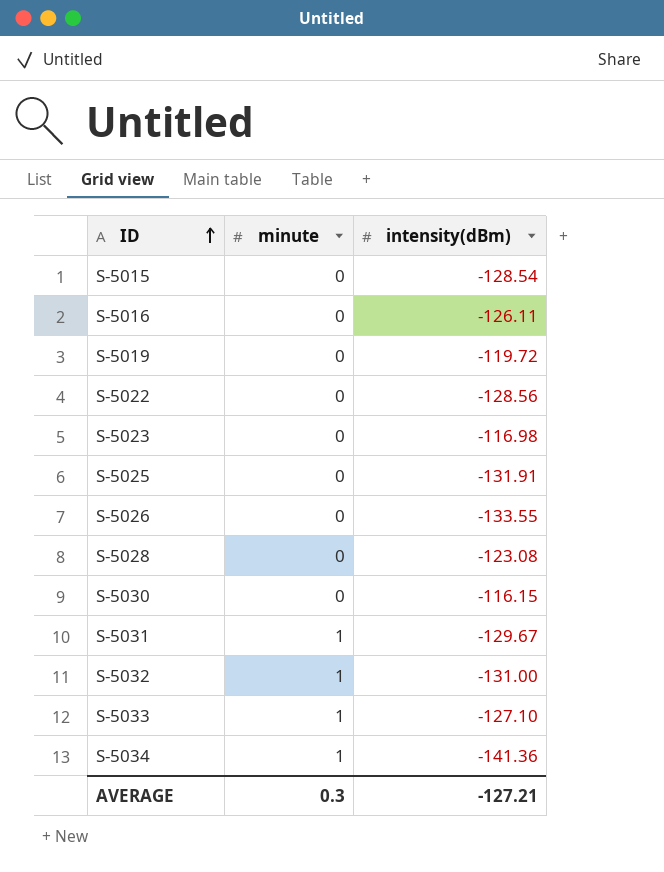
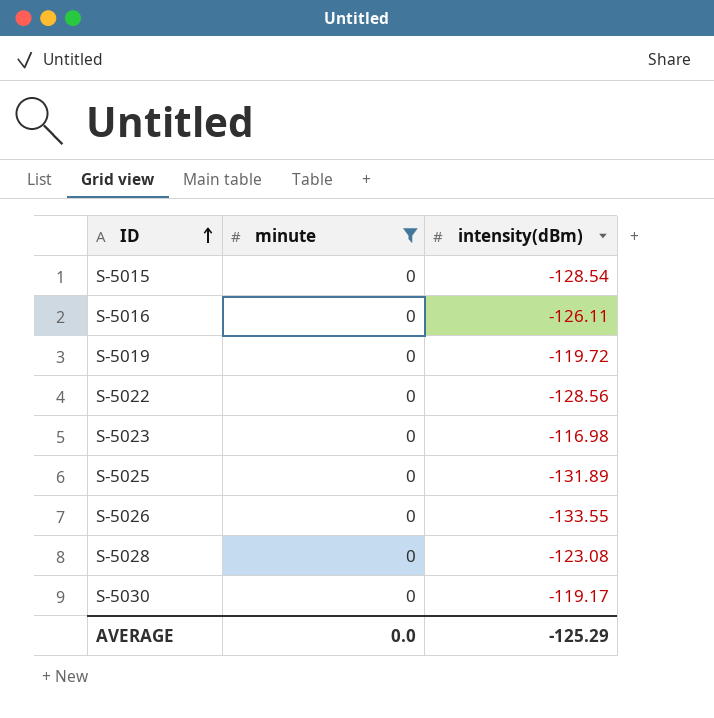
filter: none -> minute = 0
S-5025 | intensity(dBm): -131.91 -> -131.89
S-5030 | intensity(dBm): -116.15 -> -119.17
AVERAGE | minute: 0.3 -> 0.0
AVERAGE | intensity(dBm): -127.21 -> -125.29

